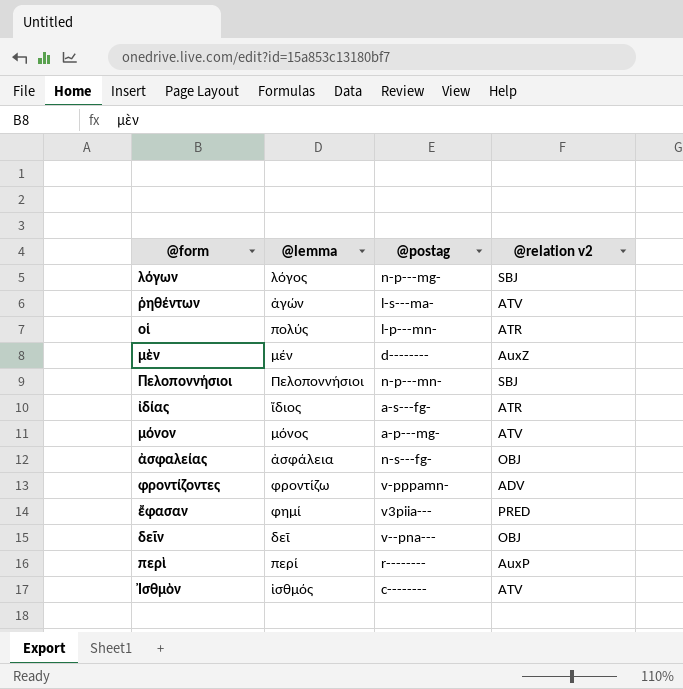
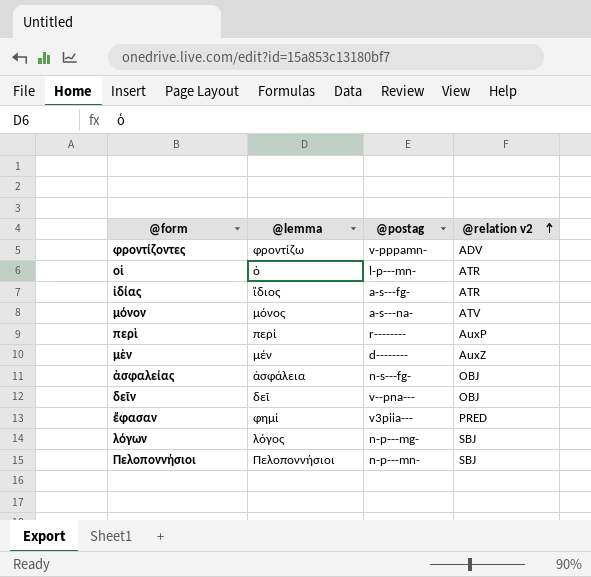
row order: none -> @relation v2 ascending
row ῥηθέντων: ἀγών | l-s---ma- | ATV -> none
row Ἰσθμὸν: ἰσθμός | c-------- | ATV -> none
οἱ | @lemma: πολύς -> ὁ
μόνον | @postag: a-p---mg- -> a-s---na-

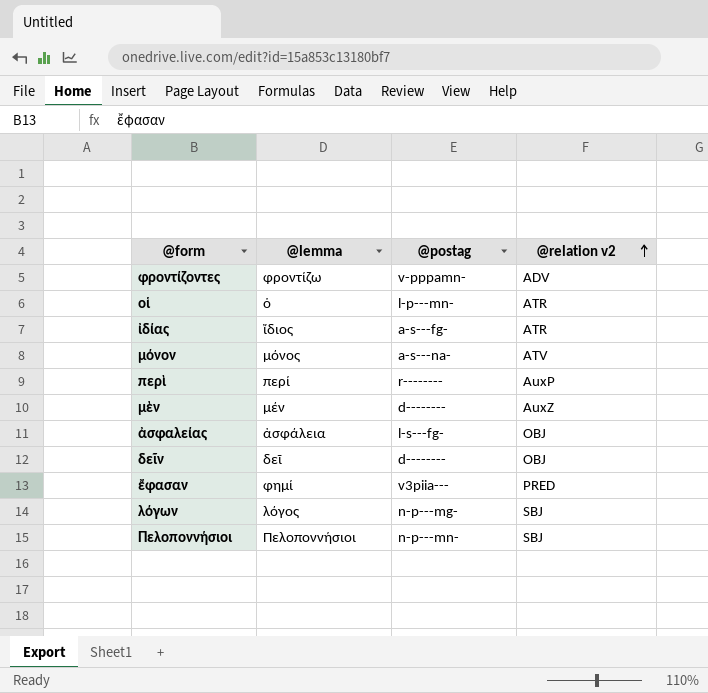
ἀσφαλείας | @postag: n-s---fg- -> l-s---fg-
δεῖν | @postag: v--pna--- -> d--------

